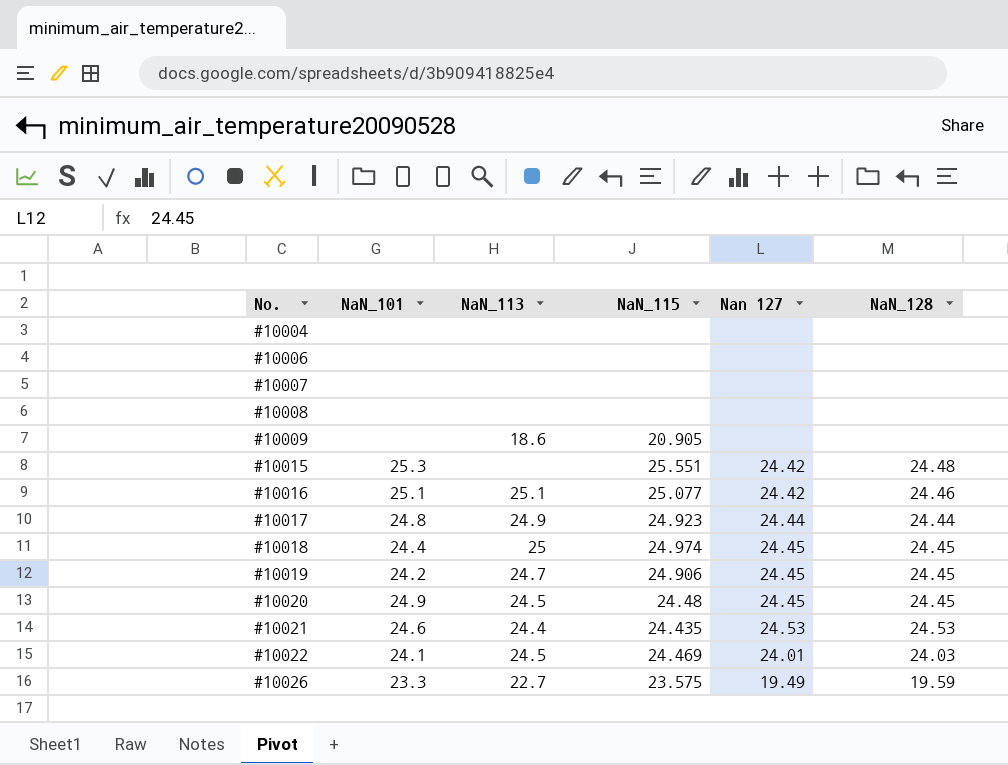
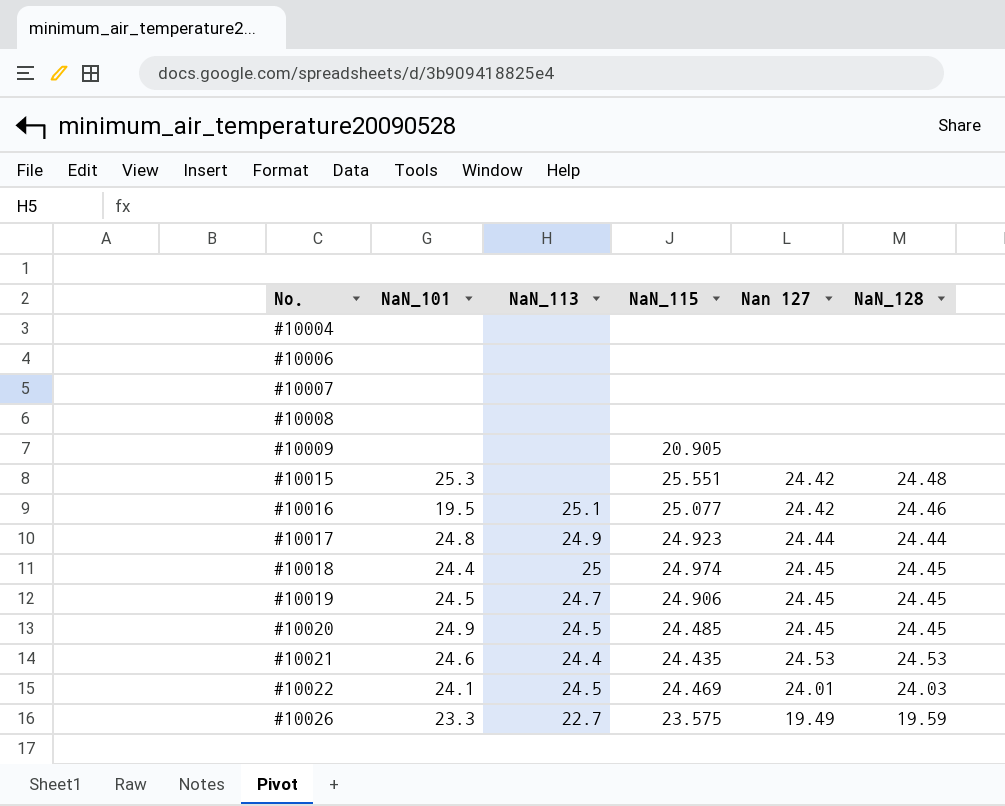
#10009 | NaN_113: 18.6 -> none
#10016 | NaN_101: 25.1 -> 19.5
#10019 | NaN_101: 24.2 -> 24.5
#10020 | NaN_115: 24.48 -> 24.485

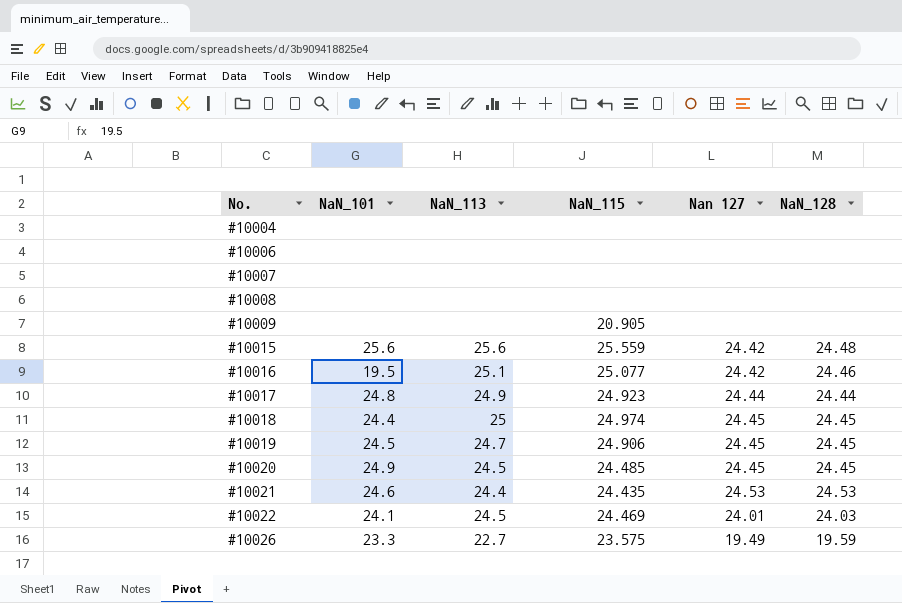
#10015 | NaN_101: 25.3 -> 25.6
#10015 | NaN_113: none -> 25.6
#10015 | NaN_115: 25.551 -> 25.559

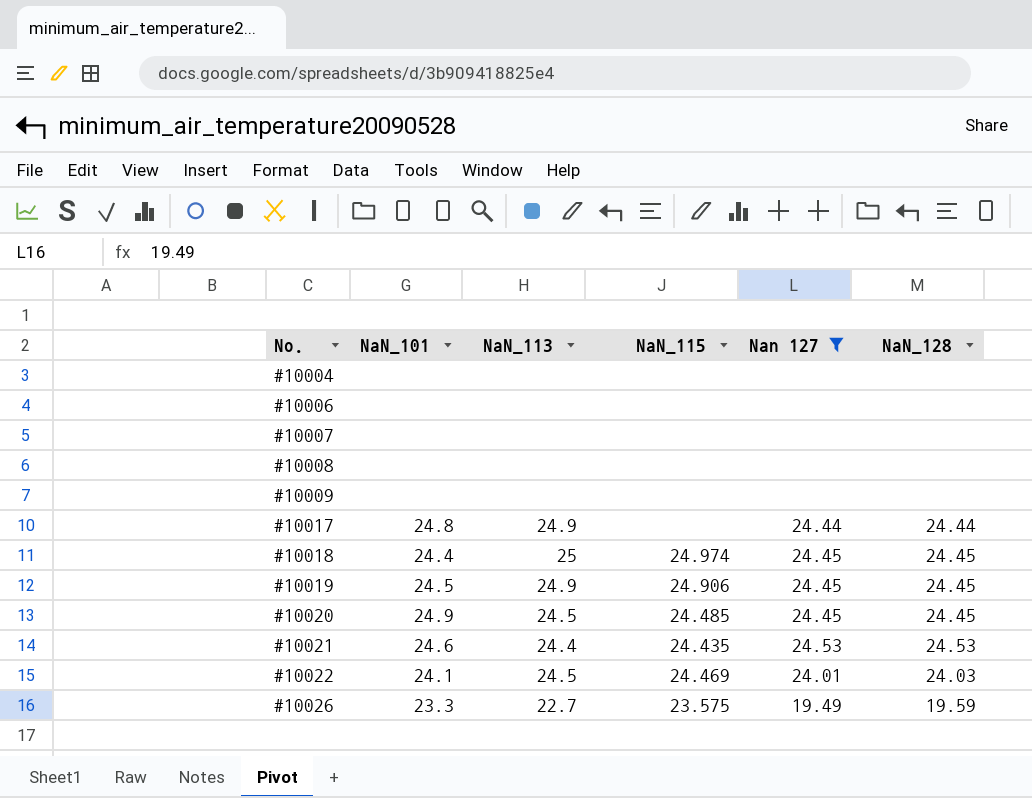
filter: none -> Nan 127 != 24.42
#10009 | NaN_115: 20.905 -> none
#10017 | NaN_115: 24.923 -> none
#10019 | NaN_113: 24.7 -> 24.9

